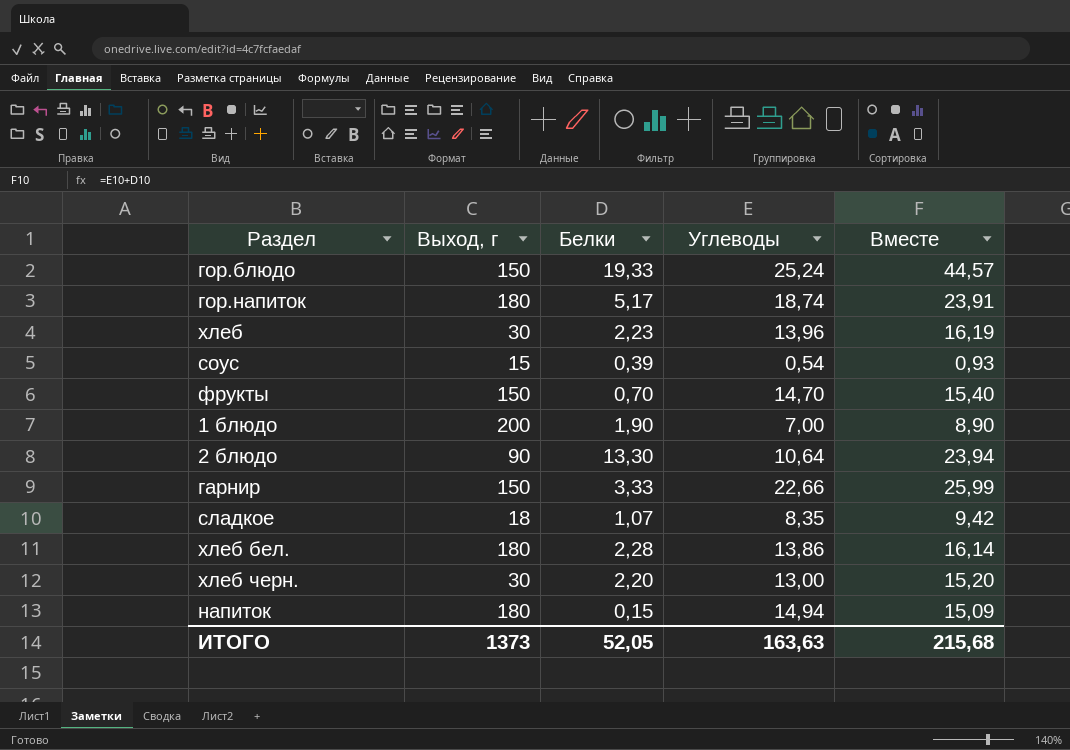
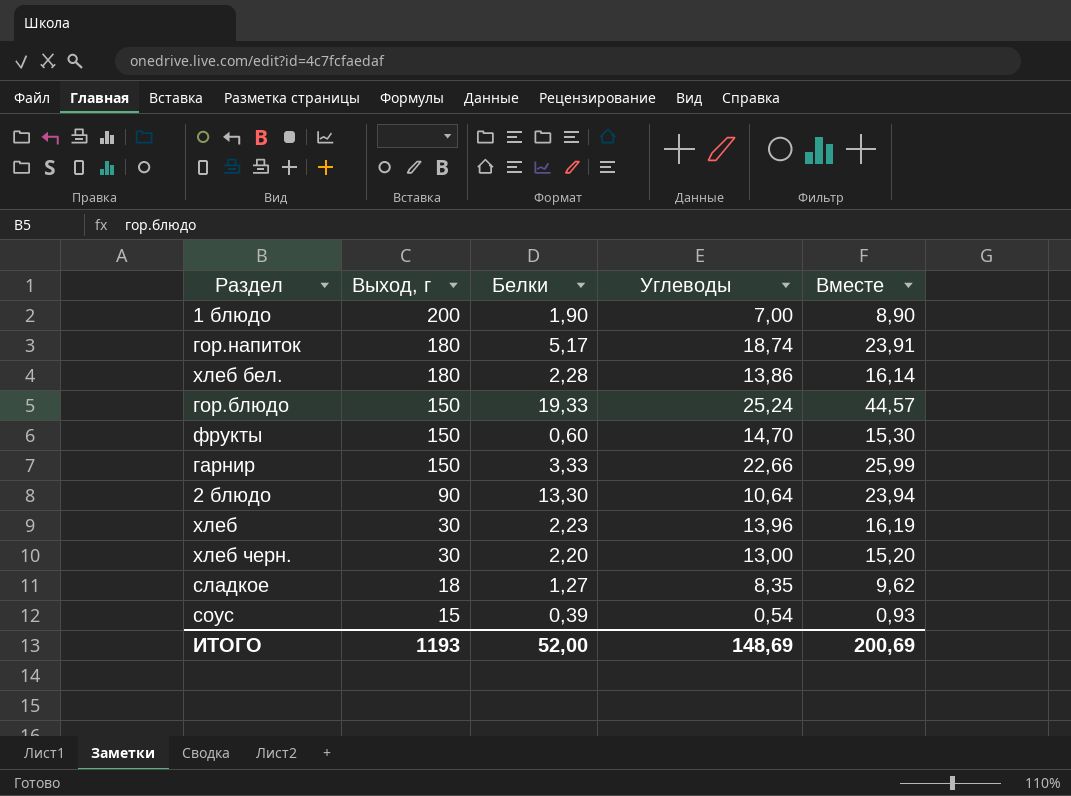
row order: none -> Выход, г descending
row напиток: 180 | 0,15 | 14,94 | 15,09 -> none
фрукты | Белки: 0,70 -> 0,60
фрукты | Вместе: 15,40 -> 15,30
сладкое | Белки: 1,07 -> 1,27
сладкое | Вместе: 9,42 -> 9,62
ИТОГО | Выход, г: 1373 -> 1193
ИТОГО | Белки: 52,05 -> 52,00
ИТОГО | Углеводы: 163,63 -> 148,69
ИТОГО | Вместе: 215,68 -> 200,69

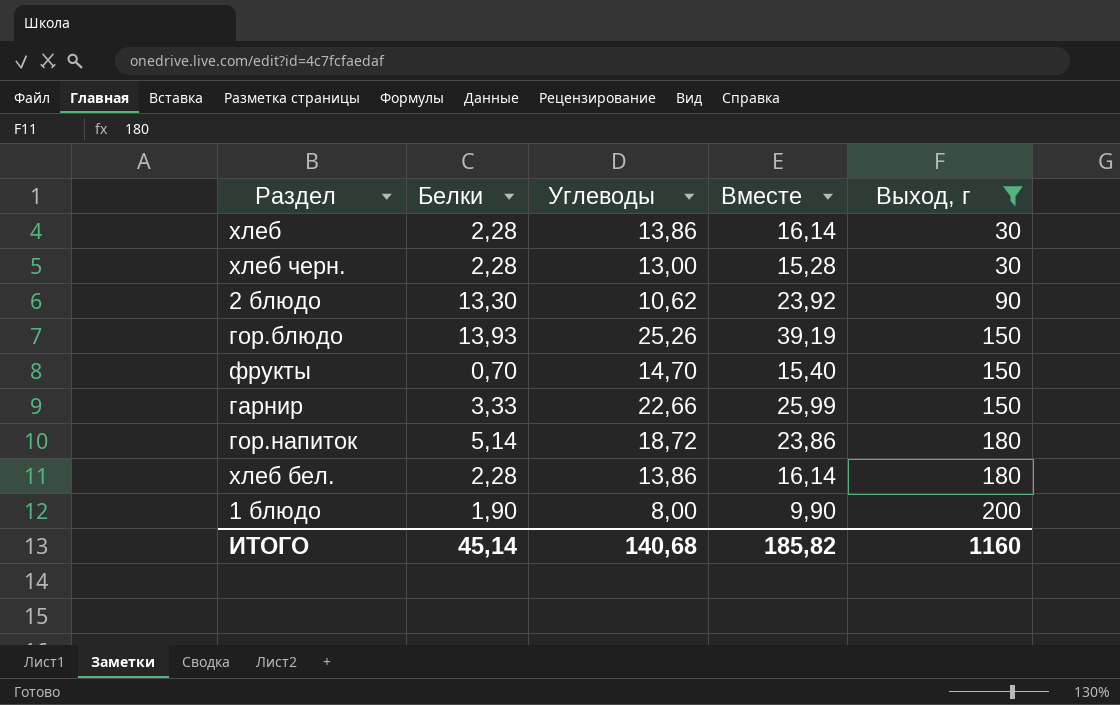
filter: none -> Выход, г >= 30
row order: Выход, г descending -> Выход, г ascending
column Выход, г | position: 2 -> 5
хлеб | Белки: 2,23 -> 2,28
хлеб | Углеводы: 13,96 -> 13,86
хлеб | Вместе: 16,19 -> 16,14
хлеб черн. | Белки: 2,20 -> 2,28
хлеб черн. | Вместе: 15,20 -> 15,28
2 блюдо | Углеводы: 10,64 -> 10,62
2 блюдо | Вместе: 23,94 -> 23,92
гор.блюдо | Белки: 19,33 -> 13,93
гор.блюдо | Углеводы: 25,24 -> 25,26
гор.блюдо | Вместе: 44,57 -> 39,19
фрукты | Белки: 0,60 -> 0,70
фрукты | Вместе: 15,30 -> 15,40
гор.напиток | Белки: 5,17 -> 5,14
гор.напиток | Углеводы: 18,74 -> 18,72
гор.напиток | Вместе: 23,91 -> 23,86
1 блюдо | Углеводы: 7,00 -> 8,00
1 блюдо | Вместе: 8,90 -> 9,90
ИТОГО | Белки: 52,00 -> 45,14
ИТОГО | Углеводы: 148,69 -> 140,68
ИТОГО | Вместе: 200,69 -> 185,82
ИТОГО | Выход, г: 1193 -> 1160

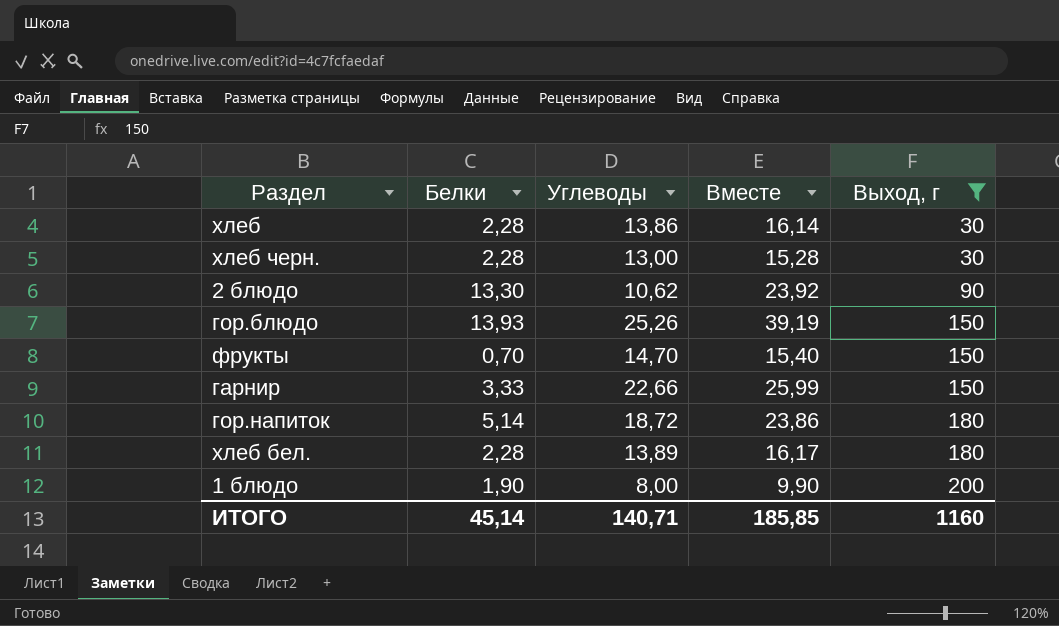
хлеб бел. | Углеводы: 13,86 -> 13,89
хлеб бел. | Вместе: 16,14 -> 16,17
ИТОГО | Углеводы: 140,68 -> 140,71
ИТОГО | Вместе: 185,82 -> 185,85

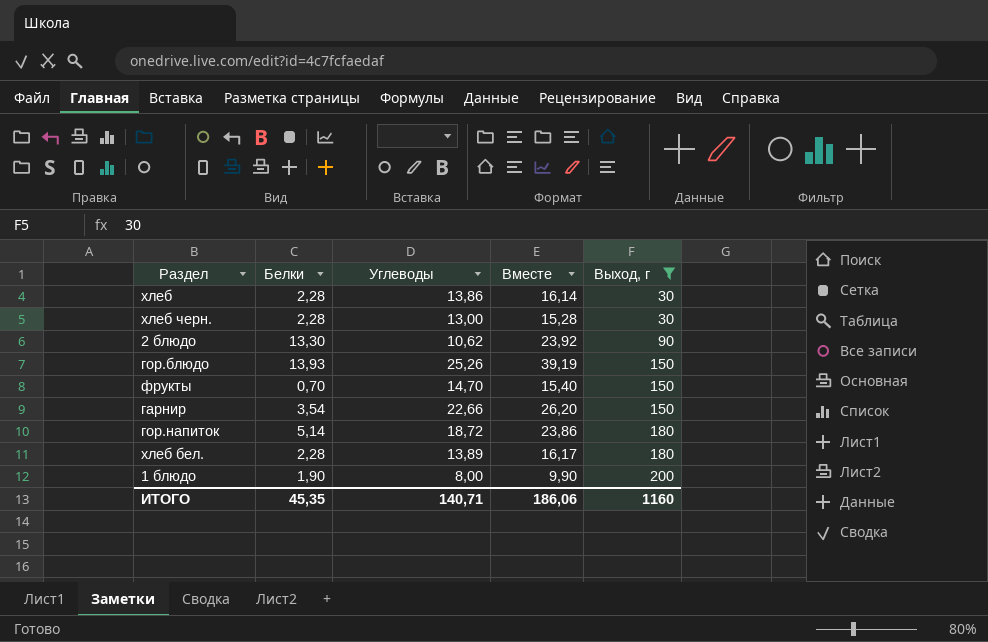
гарнир | Белки: 3,33 -> 3,54
гарнир | Вместе: 25,99 -> 26,20
ИТОГО | Белки: 45,14 -> 45,35
ИТОГО | Вместе: 185,85 -> 186,06

